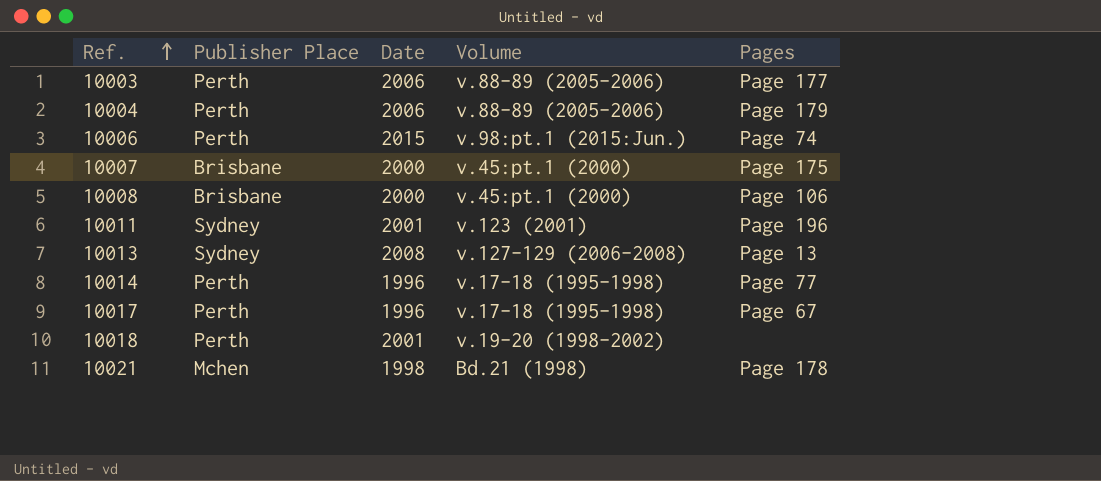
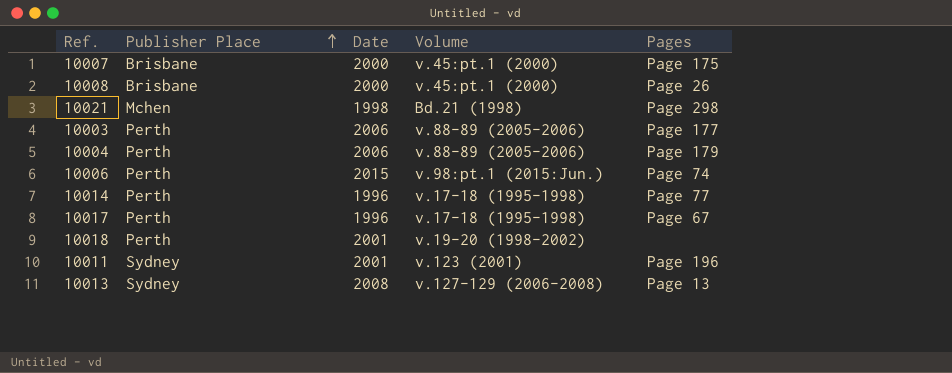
row order: Ref. ascending -> Publisher Place ascending
10008 | Pages: Page 106 -> Page 26
10021 | Pages: Page 178 -> Page 298

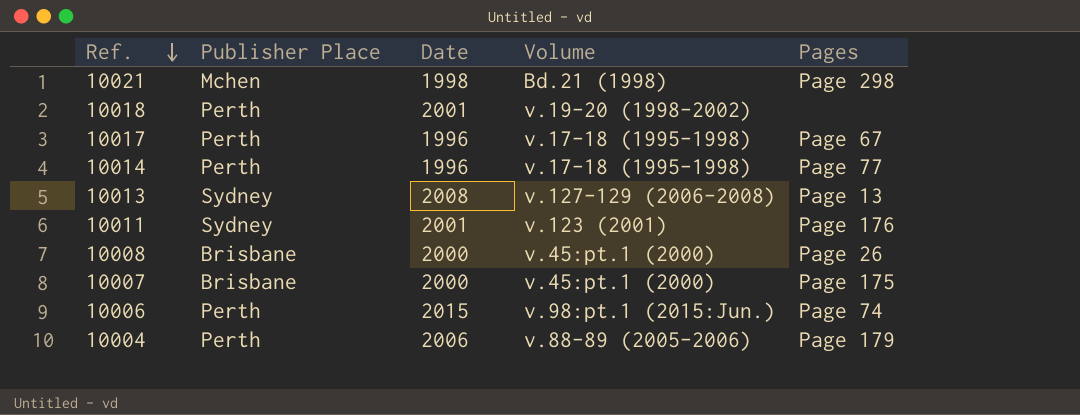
row order: Publisher Place ascending -> Ref. descending
row 10003: Perth | 2006 | v.88-89 (2005-2006) | Page 177 -> none
10011 | Pages: Page 196 -> Page 176

